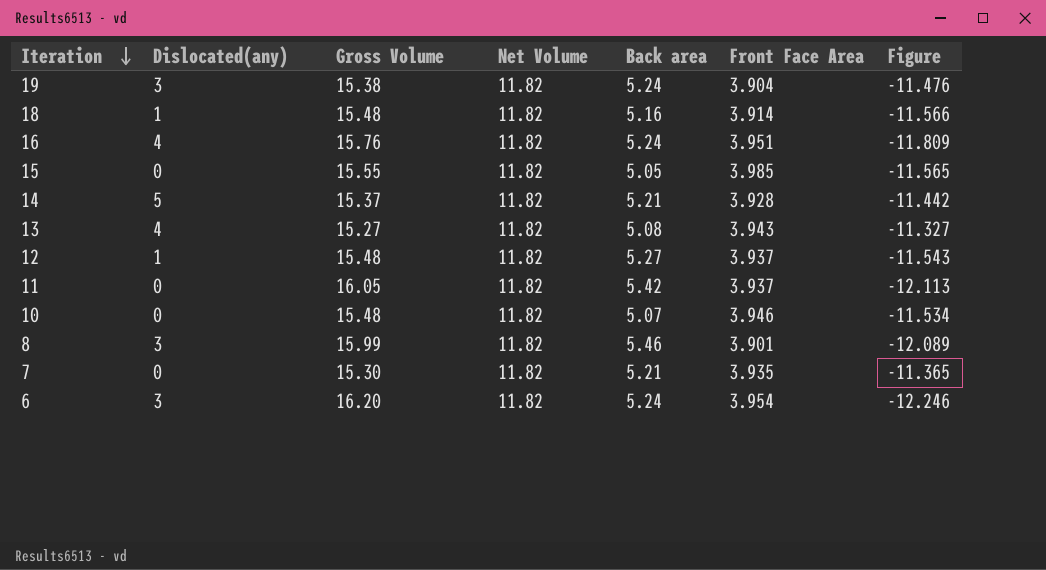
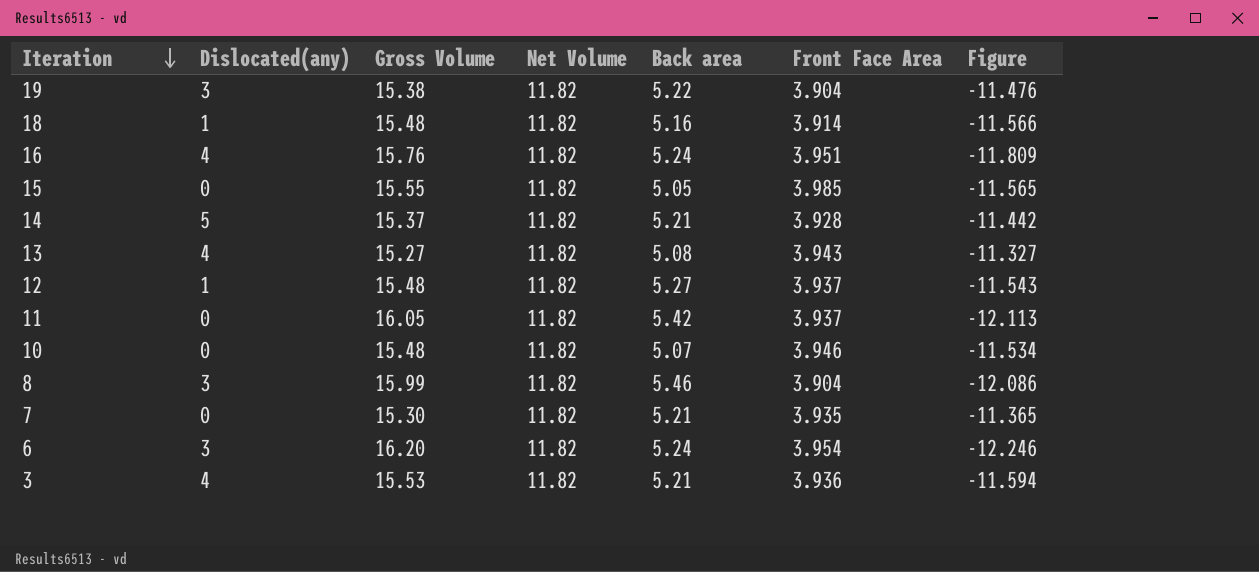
19 | Back area: 5.24 -> 5.22
8 | Front Face Area: 3.901 -> 3.904
8 | Figure: -12.089 -> -12.086
row 3: none -> 4 | 15.53 | 11.82 | 5.21 | 3.936 | -11.594

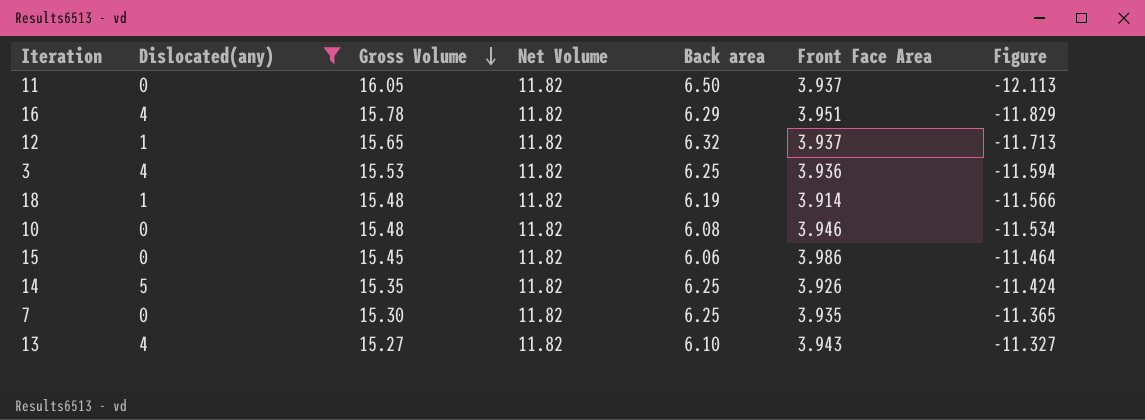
filter: none -> Dislocated(any) != 3
row order: Iteration descending -> Gross Volume descending
11 | Back area: 5.42 -> 6.50
16 | Gross Volume: 15.76 -> 15.78
16 | Back area: 5.24 -> 6.29
16 | Figure: -11.809 -> -11.829
12 | Gross Volume: 15.48 -> 15.65
12 | Back area: 5.27 -> 6.32
12 | Figure: -11.543 -> -11.713
3 | Back area: 5.21 -> 6.25
18 | Back area: 5.16 -> 6.19
10 | Back area: 5.07 -> 6.08
15 | Gross Volume: 15.55 -> 15.45
15 | Back area: 5.05 -> 6.06
15 | Front Face Area: 3.985 -> 3.986
15 | Figure: -11.565 -> -11.464
14 | Gross Volume: 15.37 -> 15.35
14 | Back area: 5.21 -> 6.25
14 | Front Face Area: 3.928 -> 3.926
14 | Figure: -11.442 -> -11.424
7 | Back area: 5.21 -> 6.25
13 | Back area: 5.08 -> 6.10

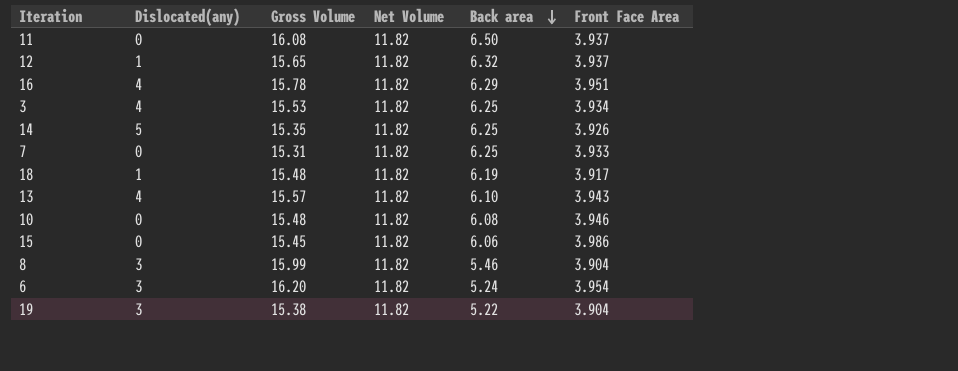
filter: Dislocated(any) != 3 -> none
row order: Gross Volume descending -> Back area descending
column Figure | formula: [Front Face Area] - [Gross Volume] -> none
11 | Gross Volume: 16.05 -> 16.08
3 | Front Face Area: 3.936 -> 3.934
7 | Gross Volume: 15.30 -> 15.31
7 | Front Face Area: 3.935 -> 3.933
18 | Front Face Area: 3.914 -> 3.917
13 | Gross Volume: 15.27 -> 15.57

